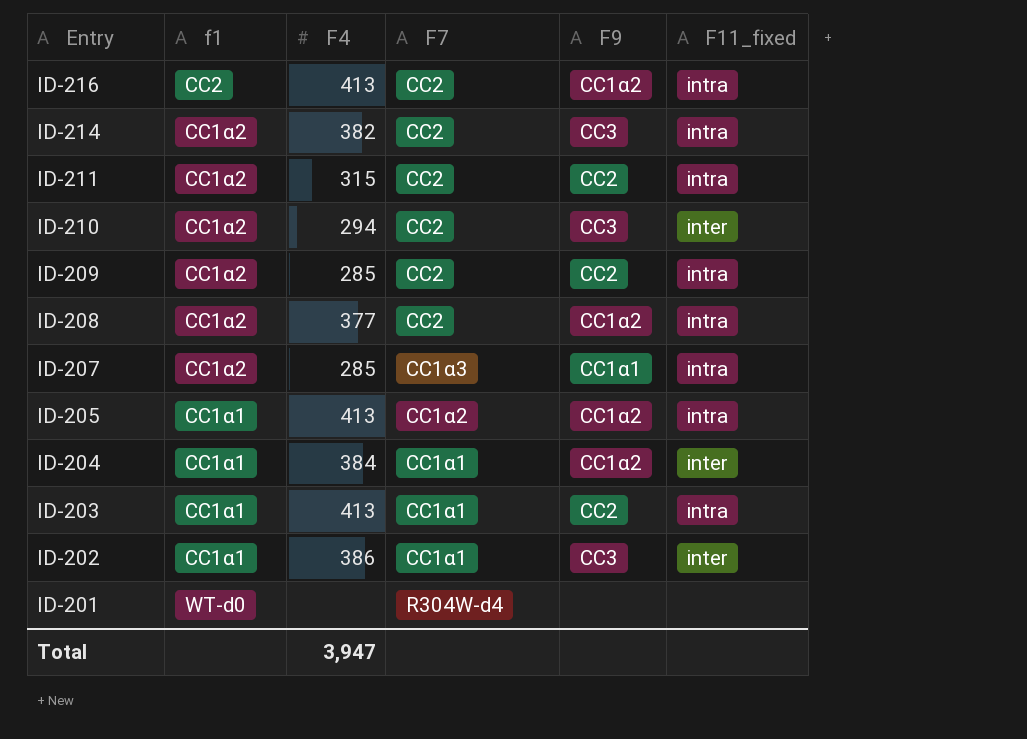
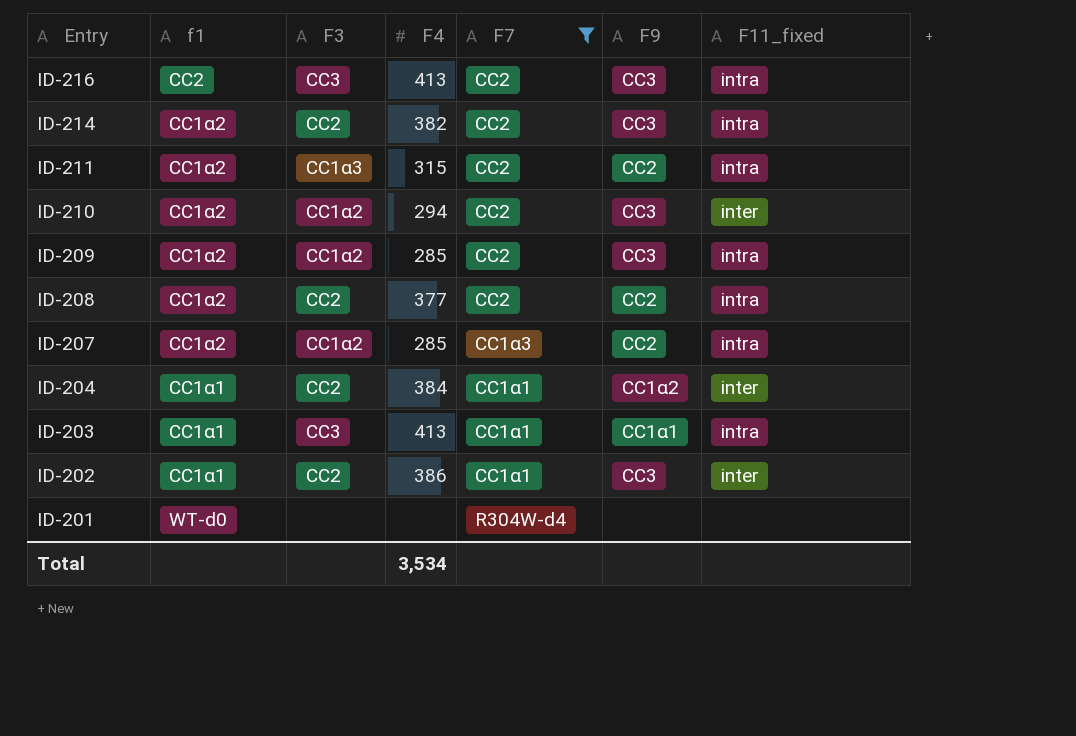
filter: none -> F7 != CC1α2
column F3 | position: none -> 3
ID-216 | F9: CC1α2 -> CC3
ID-209 | F9: CC2 -> CC3
ID-208 | F9: CC1α2 -> CC2
ID-207 | F9: CC1α1 -> CC2
ID-203 | F9: CC2 -> CC1α1
Total | F4: 3,947 -> 3,534

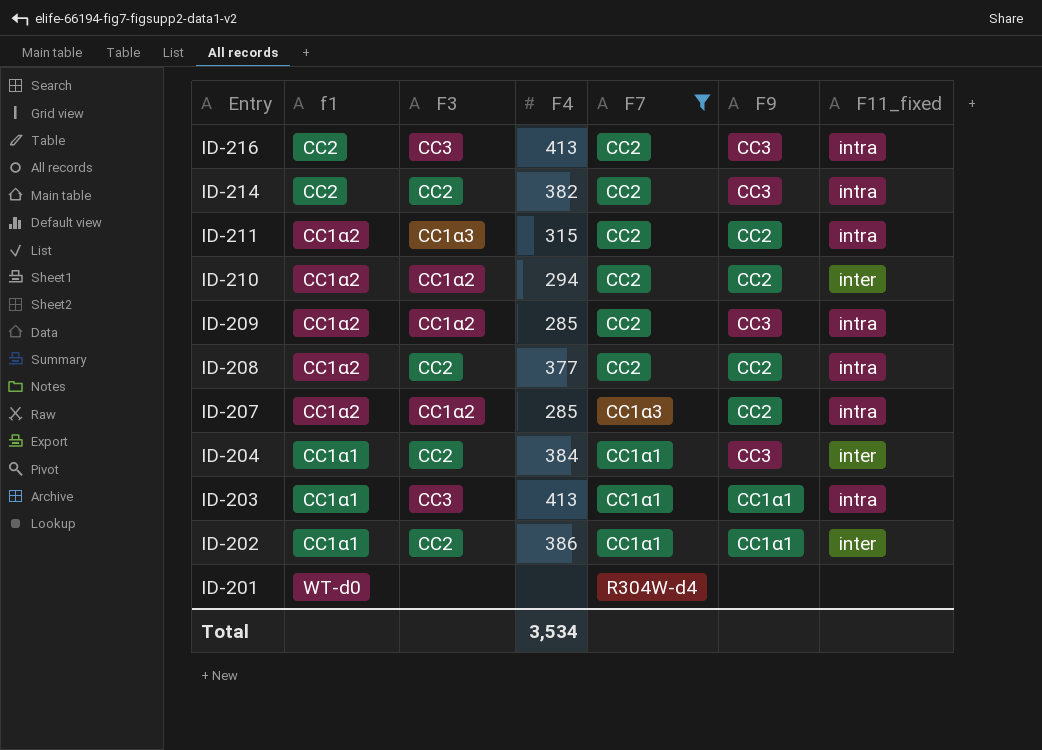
ID-214 | f1: CC1α2 -> CC2
ID-210 | F9: CC3 -> CC2
ID-204 | F9: CC1α2 -> CC3
ID-202 | F9: CC3 -> CC1α1

